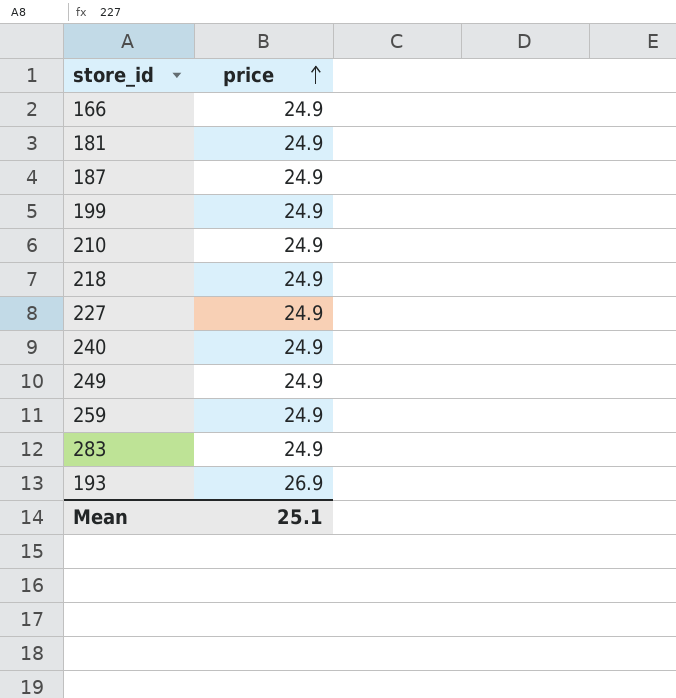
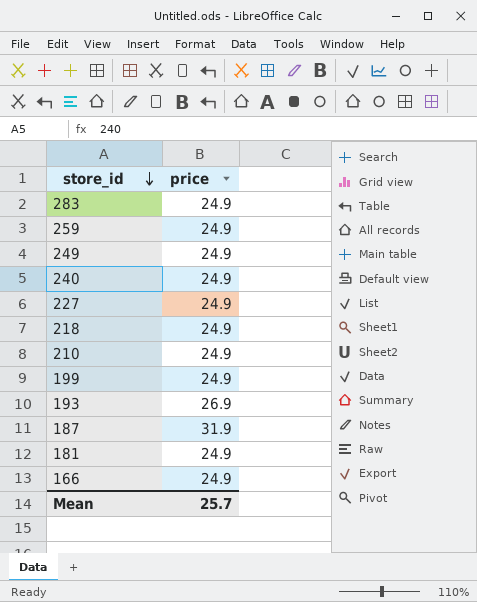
row order: price ascending -> store_id descending
187 | price: 24.9 -> 31.9
Mean | price: 25.1 -> 25.7

